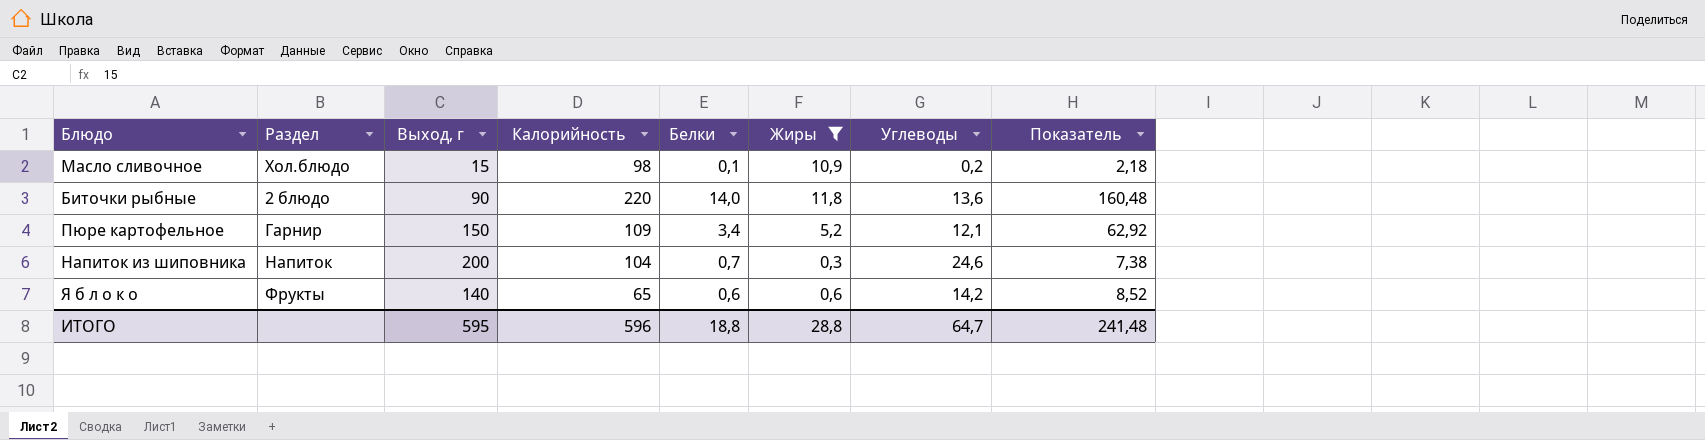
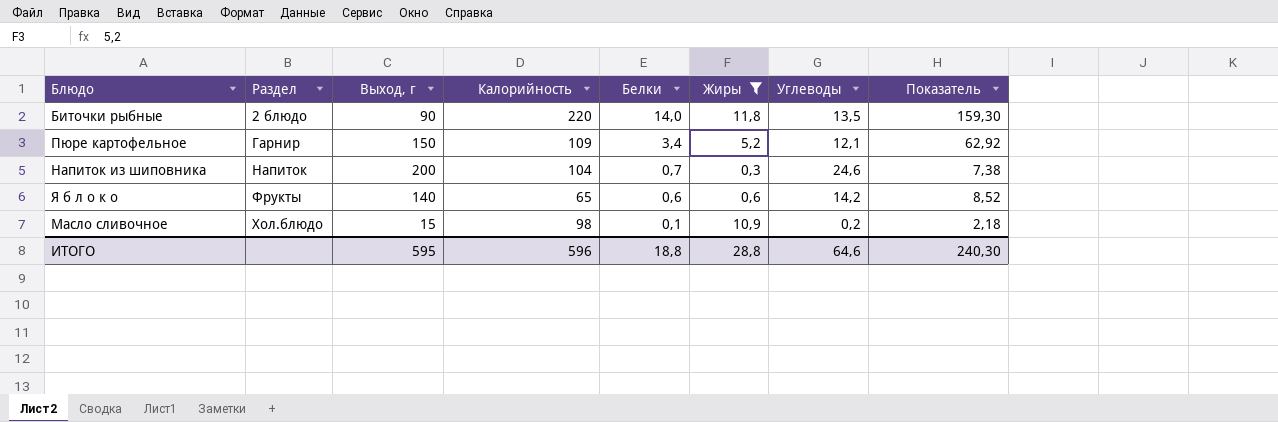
row order: none -> Раздел ascending
Биточки рыбные | Углеводы: 13,6 -> 13,5
Биточки рыбные | Показатель: 160,48 -> 159,30
ИТОГО | Углеводы: 64,7 -> 64,6
ИТОГО | Показатель: 241,48 -> 240,30

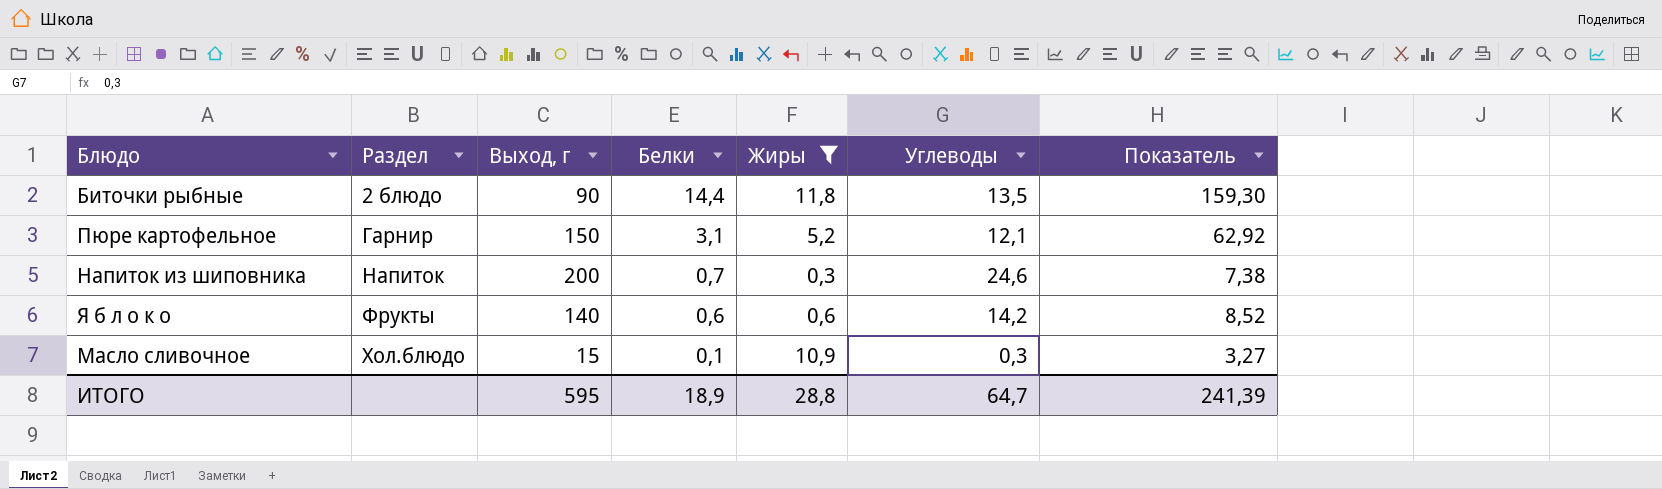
column Калорийность | position: 4 -> none
Биточки рыбные | Белки: 14,0 -> 14,4
Пюре картофельное | Белки: 3,4 -> 3,1
Масло сливочное | Углеводы: 0,2 -> 0,3
Масло сливочное | Показатель: 2,18 -> 3,27
ИТОГО | Белки: 18,8 -> 18,9
ИТОГО | Углеводы: 64,6 -> 64,7
ИТОГО | Показатель: 240,30 -> 241,39

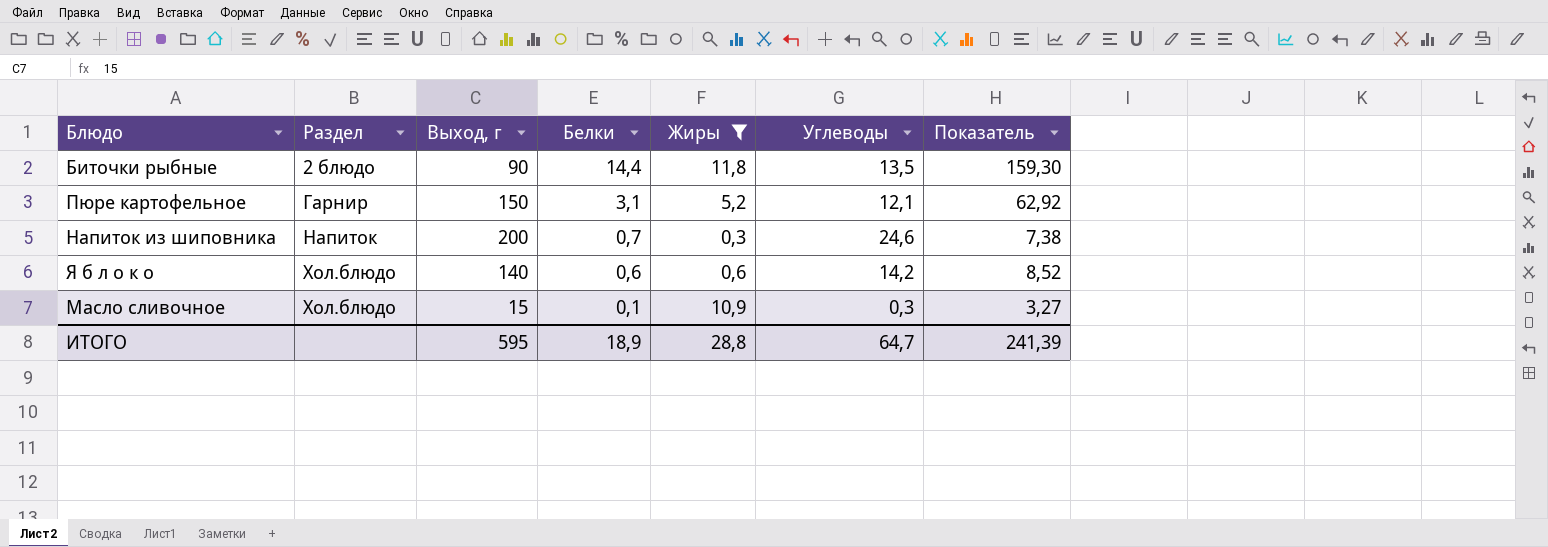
Я б л о к о | Раздел: Фрукты -> Хол.блюдо

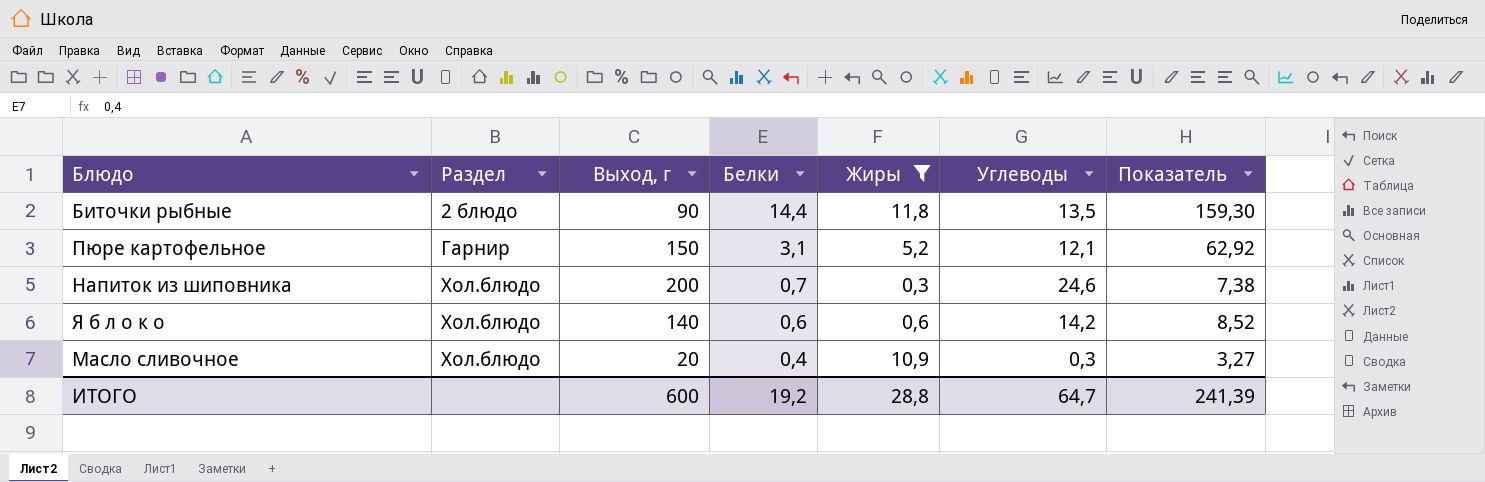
Напиток из шиповника | Раздел: Напиток -> Хол.блюдо
Масло сливочное | Выход, г: 15 -> 20
Масло сливочное | Белки: 0,1 -> 0,4
ИТОГО | Выход, г: 595 -> 600
ИТОГО | Белки: 18,9 -> 19,2

